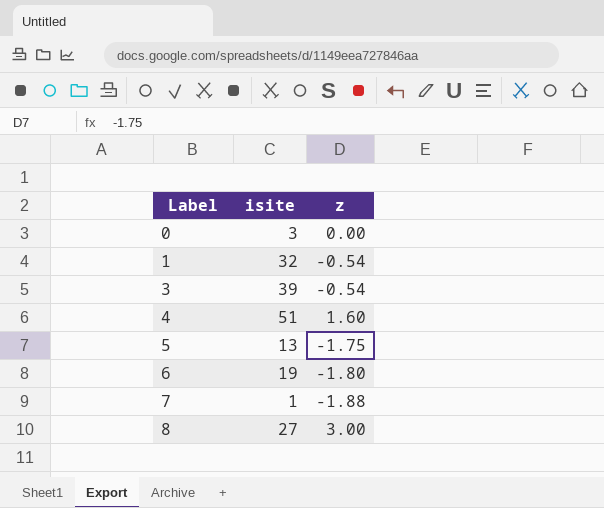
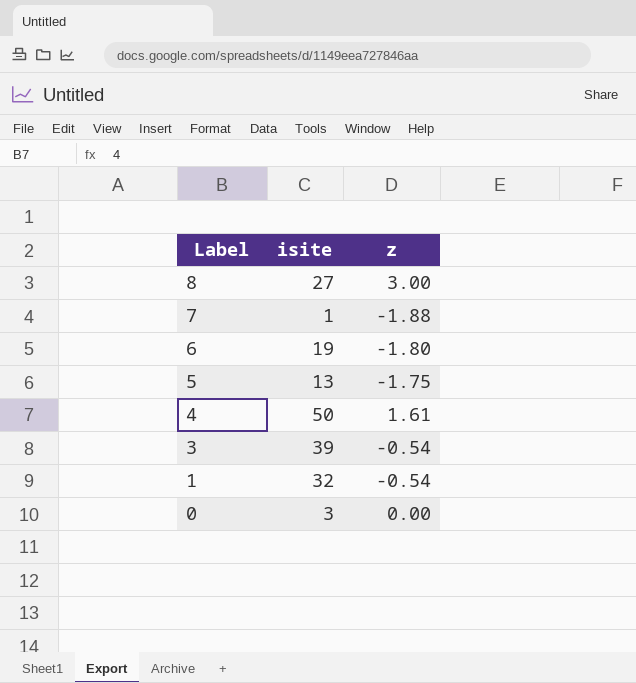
row order: Label ascending -> Label descending
4 | isite: 51 -> 50
4 | z: 1.60 -> 1.61

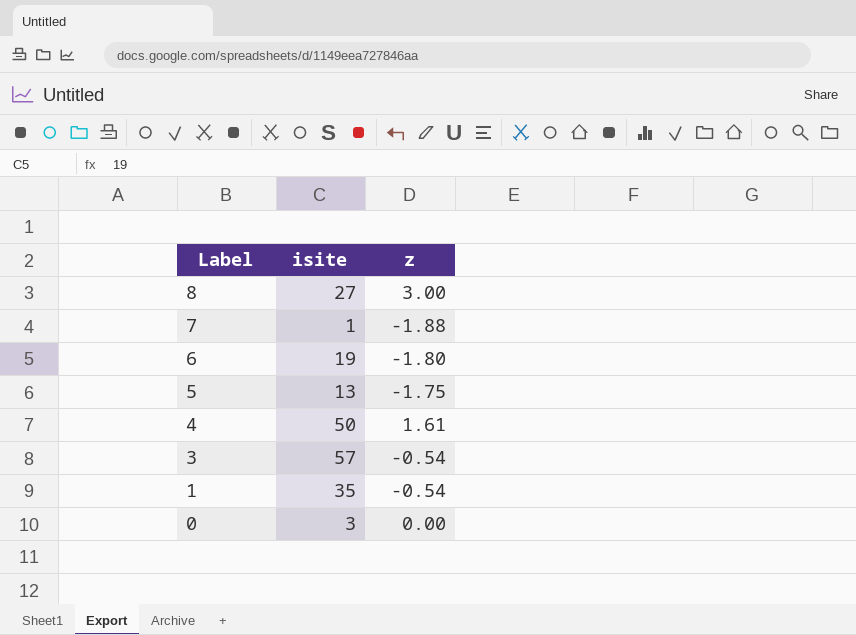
3 | isite: 39 -> 57
1 | isite: 32 -> 35

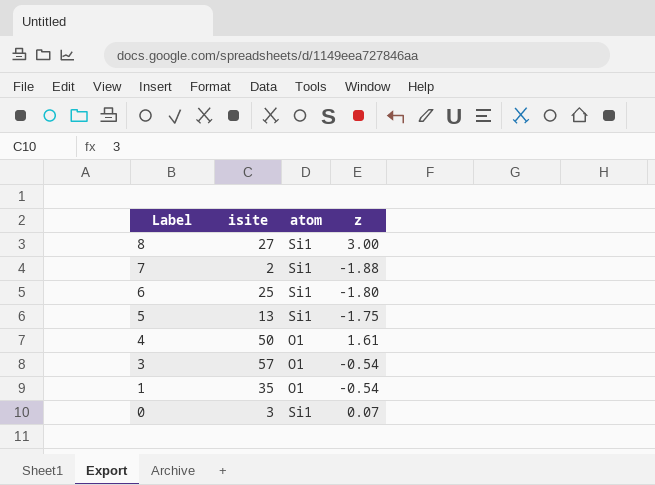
column atom | position: none -> 3
7 | isite: 1 -> 2
6 | isite: 19 -> 25
0 | z: 0.00 -> 0.07

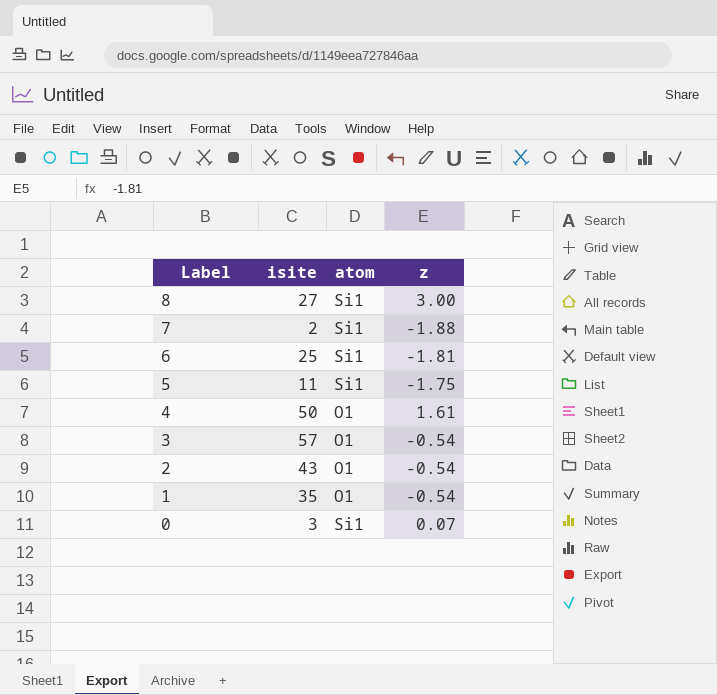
6 | z: -1.80 -> -1.81
5 | isite: 13 -> 11
row 2: none -> 43 | O1 | -0.54

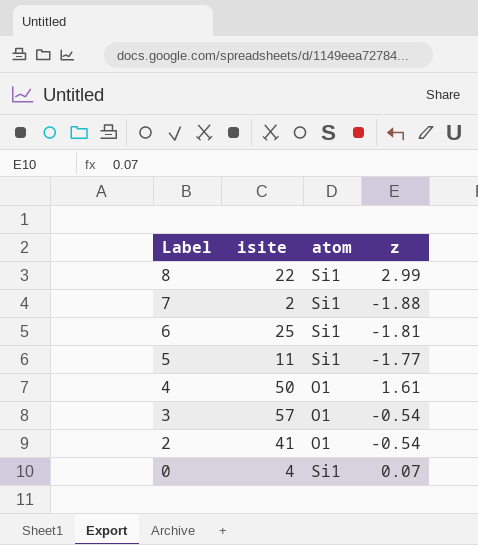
row 1: 35 | O1 | -0.54 -> none
8 | isite: 27 -> 22
8 | z: 3.00 -> 2.99
5 | z: -1.75 -> -1.77
2 | isite: 43 -> 41
0 | isite: 3 -> 4

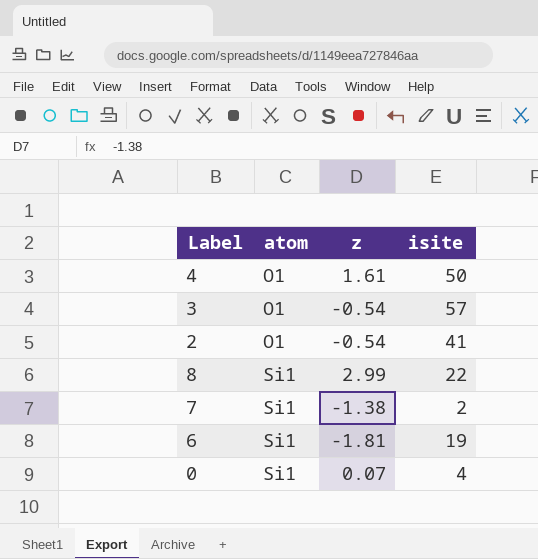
row order: Label descending -> atom ascending
column isite | position: 2 -> 4
row 5: 11 | Si1 | -1.77 -> none
7 | z: -1.88 -> -1.38
6 | isite: 25 -> 19

